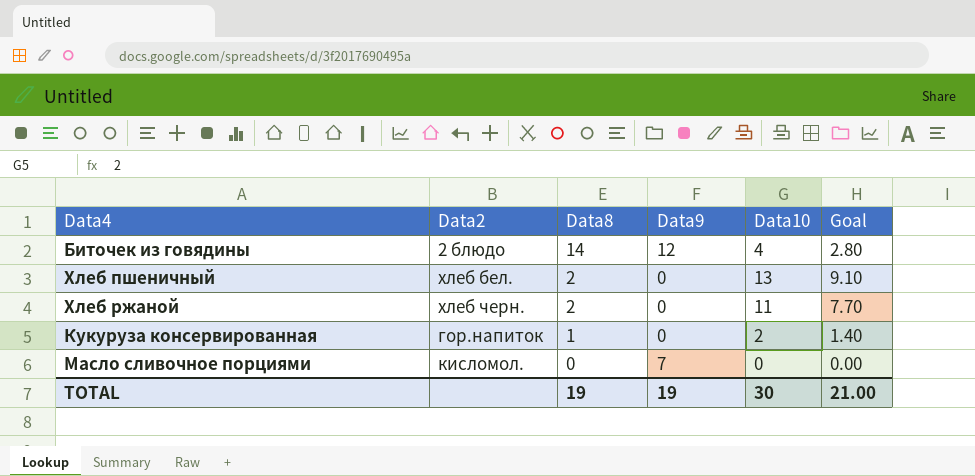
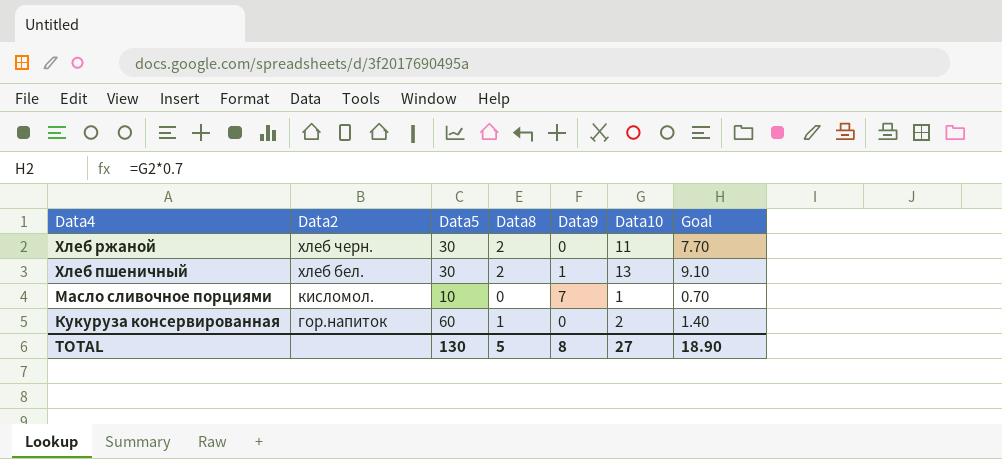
row order: Data8 descending -> Data4 descending
column Data5 | position: none -> 3
row Биточек из говядины: 2 блюдо | 14 | 12 | 4 | 2.80 -> none
Хлеб пшеничный | Data9: 0 -> 1
Масло сливочное порциями | Data10: 0 -> 1
Масло сливочное порциями | Goal: 0.00 -> 0.70
TOTAL | Data8: 19 -> 5
TOTAL | Data9: 19 -> 8
TOTAL | Data10: 30 -> 27
TOTAL | Goal: 21.00 -> 18.90

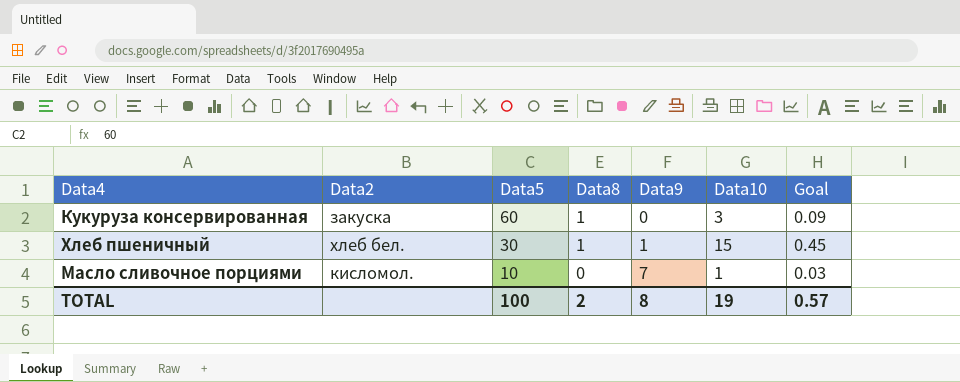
row order: Data4 descending -> Data5 descending
column Goal | formula: [Data10] * 0.7 -> [Data10] * 0.03
row Хлеб ржаной: хлеб черн. | 30 | 2 | 0 | 11 | 7.70 -> none
Кукуруза консервированная | Data2: гор.напиток -> закуска
Кукуруза консервированная | Data10: 2 -> 3
Хлеб пшеничный | Data8: 2 -> 1
Хлеб пшеничный | Data10: 13 -> 15
TOTAL | Data5: 130 -> 100
TOTAL | Data8: 5 -> 2
TOTAL | Data10: 27 -> 19
TOTAL | Goal: 18.90 -> 0.57

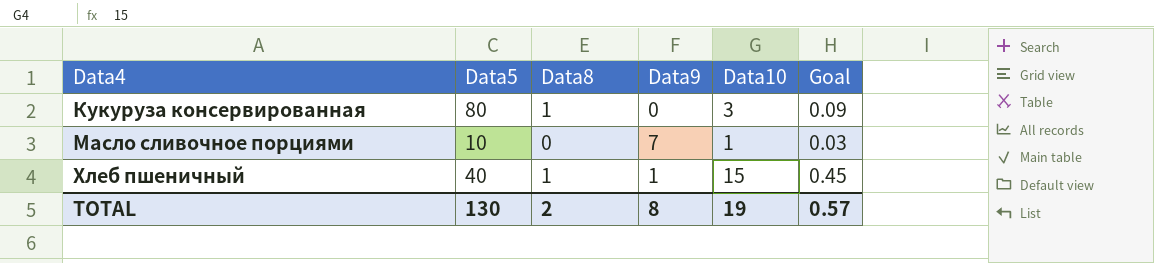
row order: Data5 descending -> Data4 ascending
column Data2 | position: 2 -> none
Кукуруза консервированная | Data5: 60 -> 80
Хлеб пшеничный | Data5: 30 -> 40
TOTAL | Data5: 100 -> 130

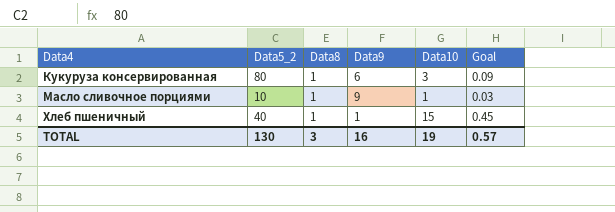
column name: Data5 -> Data5_2
Кукуруза консервированная | Data9: 0 -> 6
Масло сливочное порциями | Data8: 0 -> 1
Масло сливочное порциями | Data9: 7 -> 9
TOTAL | Data8: 2 -> 3
TOTAL | Data9: 8 -> 16

